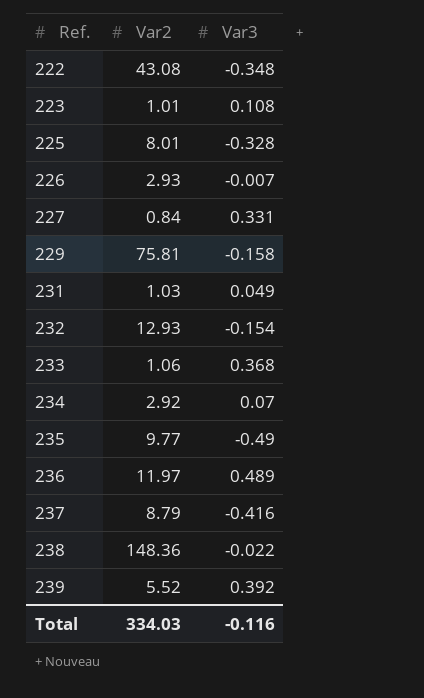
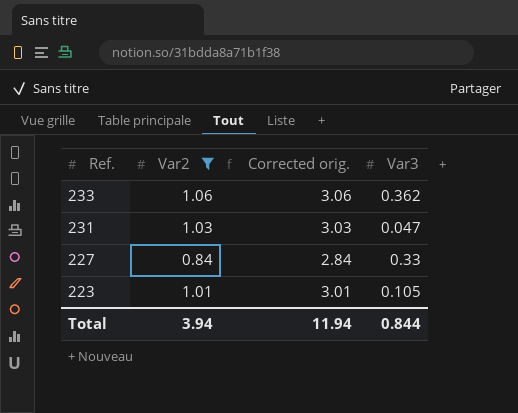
filter: none -> Var2 <= 1.06
row order: Ref. ascending -> Ref. descending
column Corrected orig. | formula: none -> [Var2] + 2
233 | Var3: 0.368 -> 0.362
231 | Var3: 0.049 -> 0.047
227 | Var3: 0.331 -> 0.33
223 | Var3: 0.108 -> 0.105
Total | Var2: 334.03 -> 3.94
Total | Var3: -0.116 -> 0.844

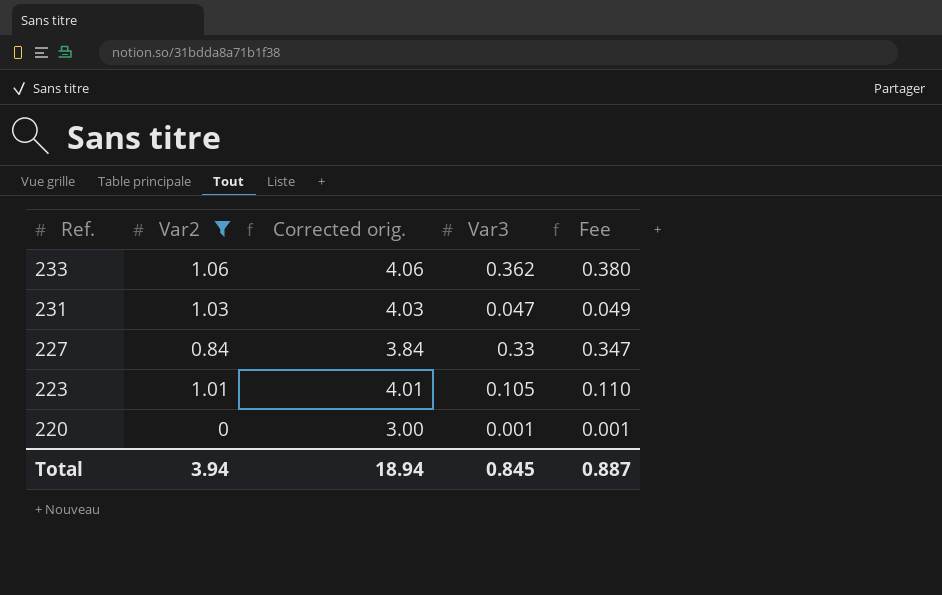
column Corrected orig. | formula: [Var2] + 2 -> [Var2] + 3
column Fee | formula: none -> [Var3] * 1.05
row 220: none -> 0 | 3.00 | 0.001 | 0.001
Total | Corrected orig.: 11.94 -> 18.94
Total | Var3: 0.844 -> 0.845

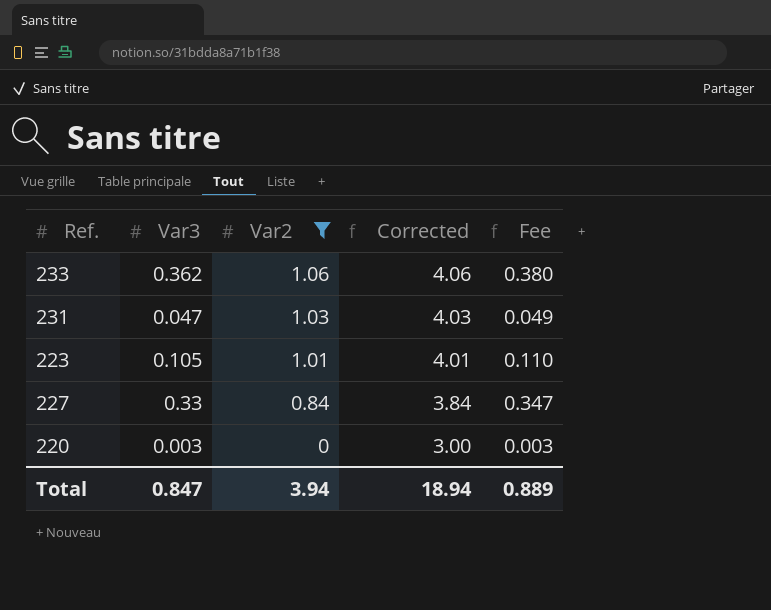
row order: Ref. descending -> Var2 descending
column Var3 | position: 4 -> 2
column name: Corrected orig. -> Corrected
220 | Var3: 0.001 -> 0.003
220 | Fee: 0.001 -> 0.003
Total | Var3: 0.845 -> 0.847
Total | Fee: 0.887 -> 0.889

